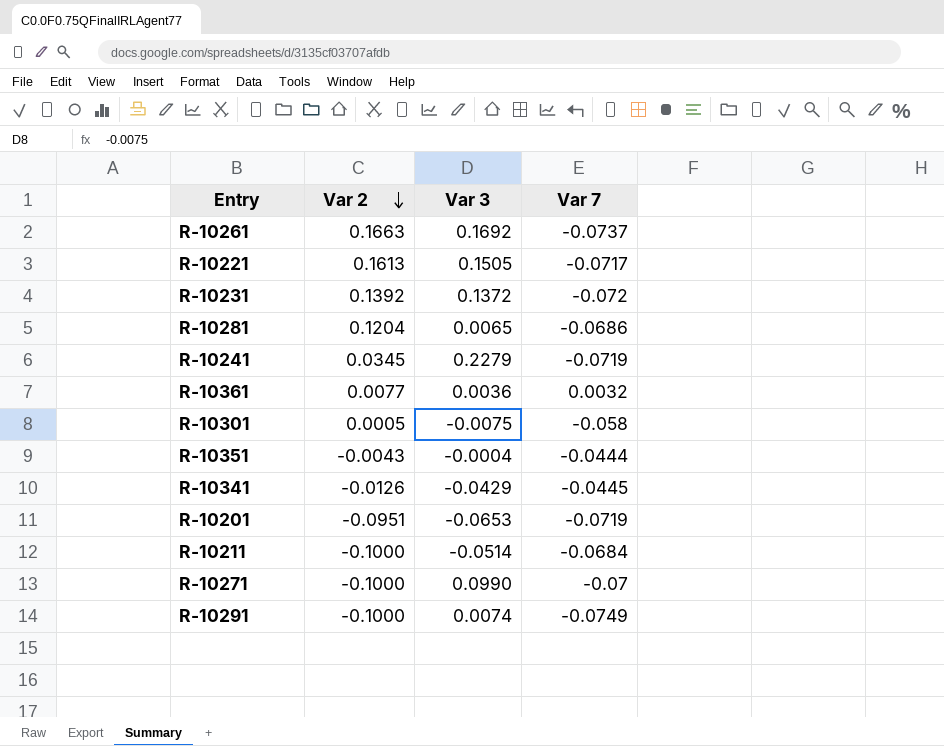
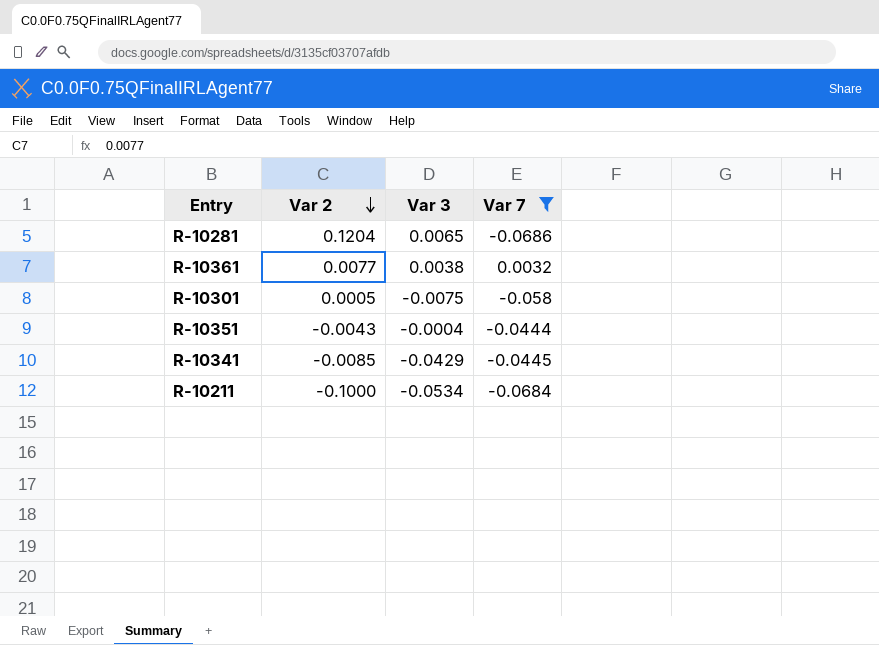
filter: none -> Var 7 >= -0.0686
R-10361 | Var 3: 0.0036 -> 0.0038
R-10341 | Var 2: -0.0126 -> -0.0085
R-10211 | Var 3: -0.0514 -> -0.0534

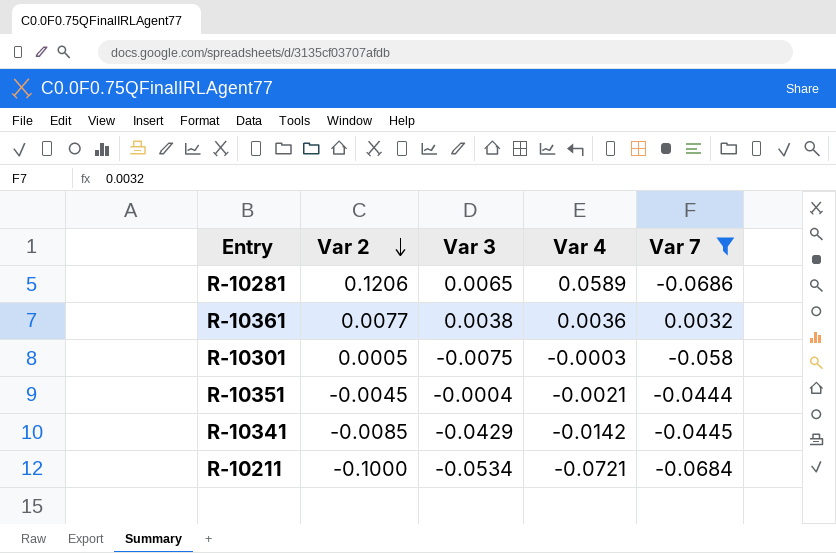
column Var 4 | position: none -> 4
R-10281 | Var 2: 0.1204 -> 0.1206
R-10351 | Var 2: -0.0043 -> -0.0045

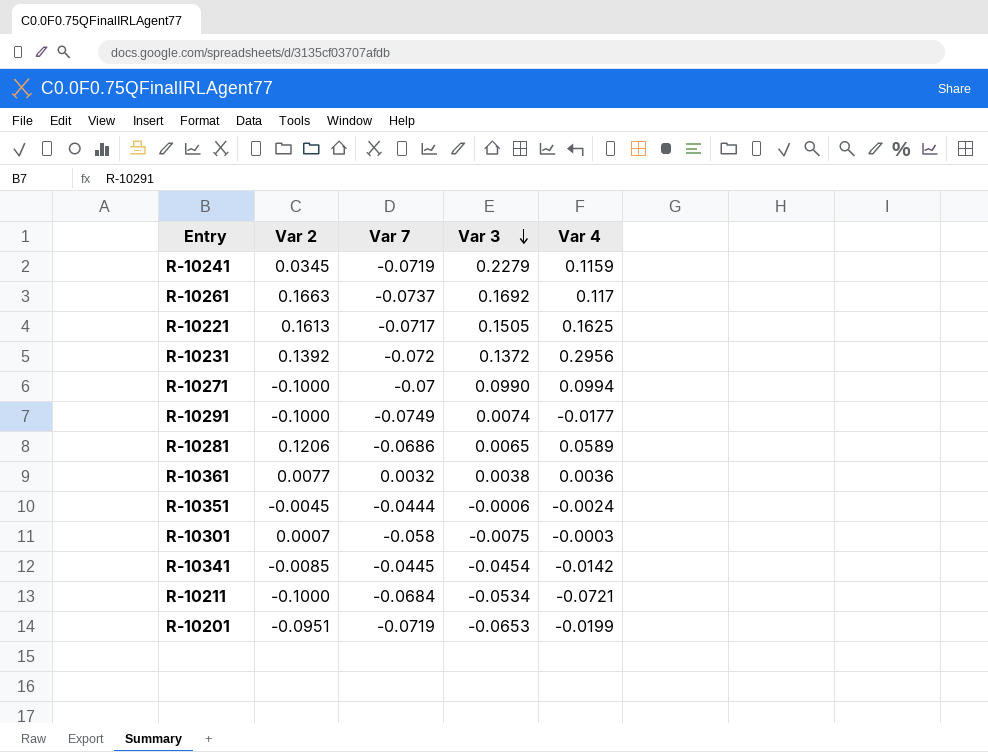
filter: Var 7 >= -0.0686 -> none
row order: Var 2 descending -> Var 3 descending
column Var 7 | position: 5 -> 3
R-10351 | Var 3: -0.0004 -> -0.0006
R-10351 | Var 4: -0.0021 -> -0.0024
R-10301 | Var 2: 0.0005 -> 0.0007
R-10341 | Var 3: -0.0429 -> -0.0454

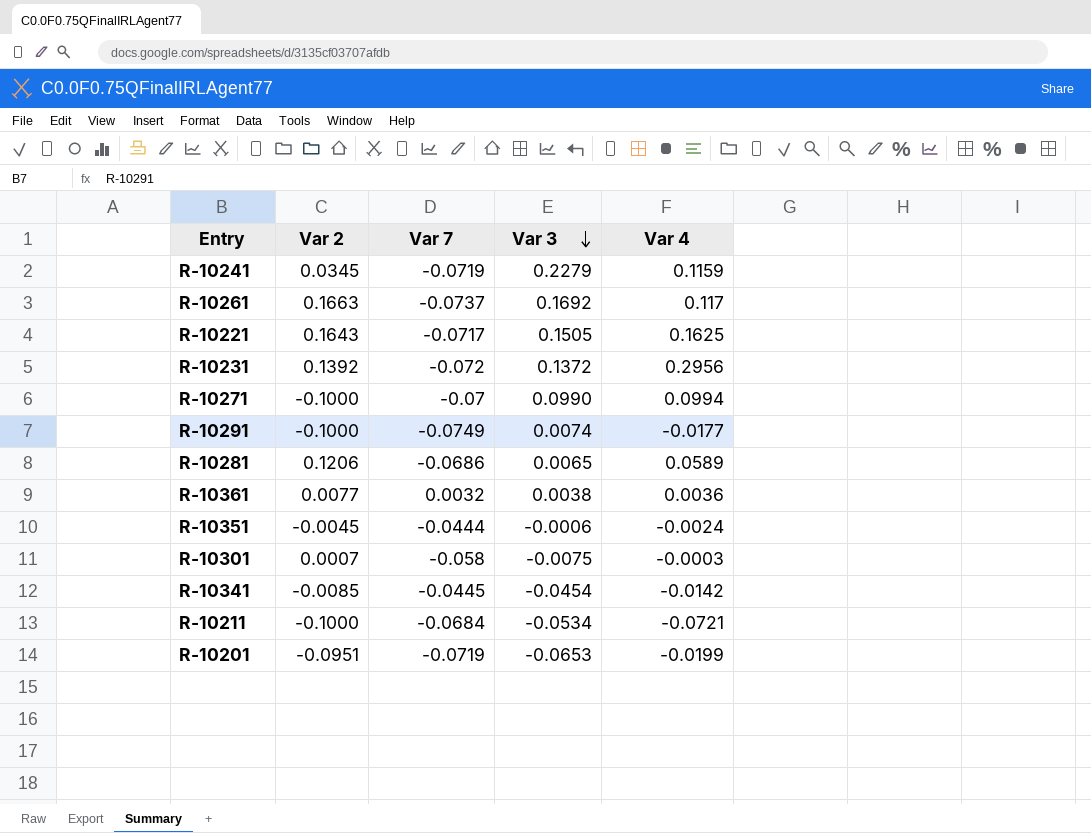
R-10221 | Var 2: 0.1613 -> 0.1643

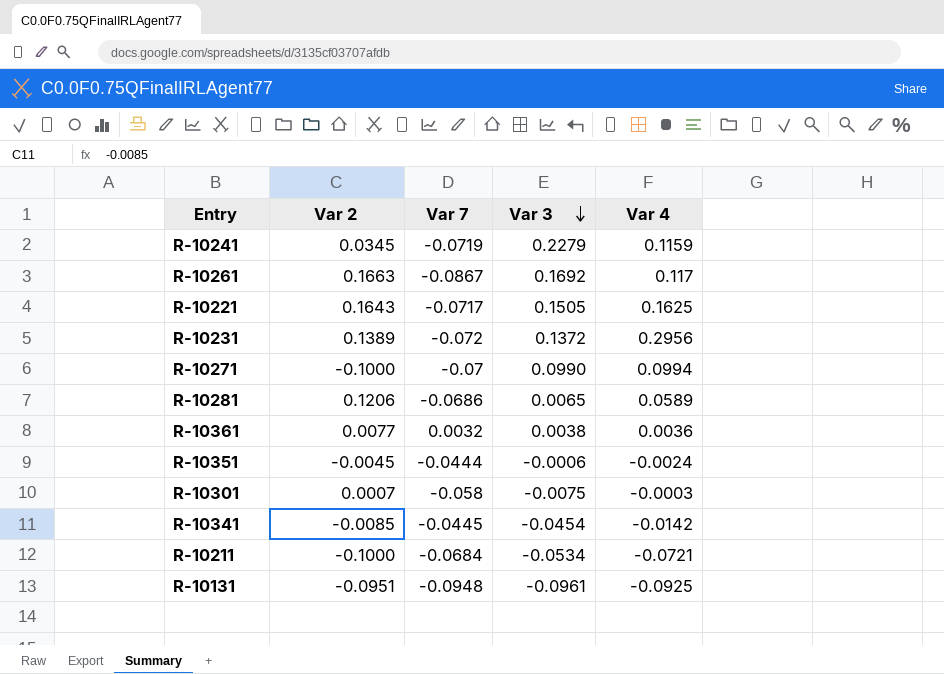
row R-10291: -0.1000 | -0.0749 | 0.0074 | -0.0177 -> none
row R-10201: -0.0951 | -0.0719 | -0.0653 | -0.0199 -> none
R-10261 | Var 7: -0.0737 -> -0.0867
R-10231 | Var 2: 0.1392 -> 0.1389
row R-10131: none -> -0.0951 | -0.0948 | -0.0961 | -0.0925

